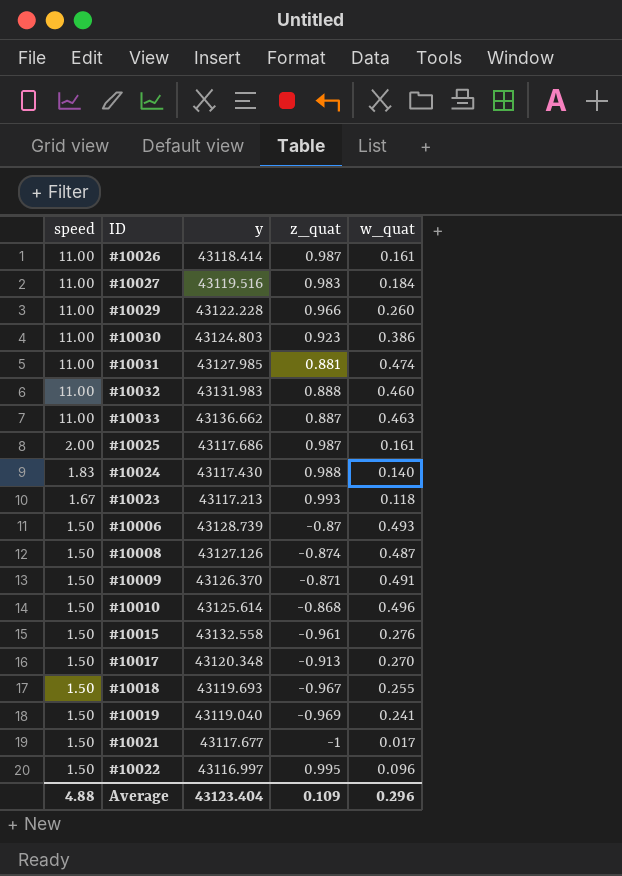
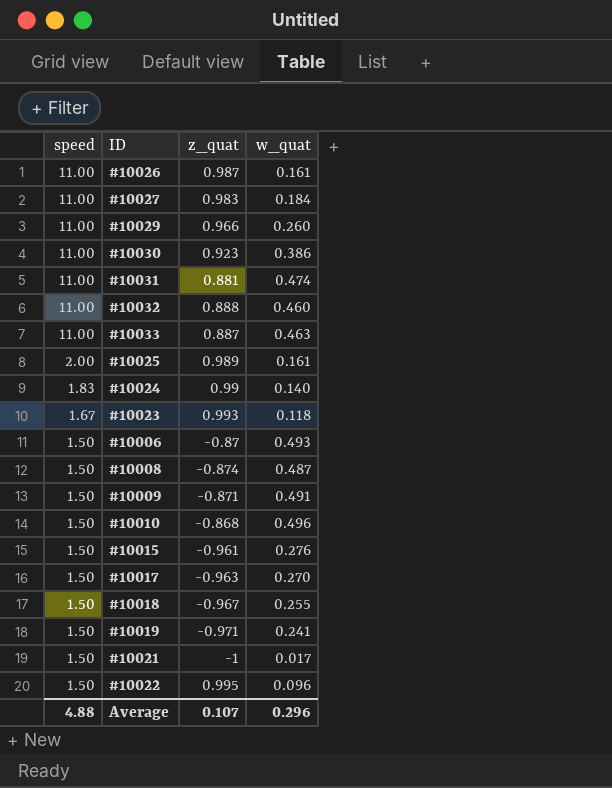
column y | position: 3 -> none
#10025 | z_quat: 0.987 -> 0.989
#10024 | z_quat: 0.988 -> 0.99
#10017 | z_quat: -0.913 -> -0.963
#10019 | z_quat: -0.969 -> -0.971
Average | z_quat: 0.109 -> 0.107

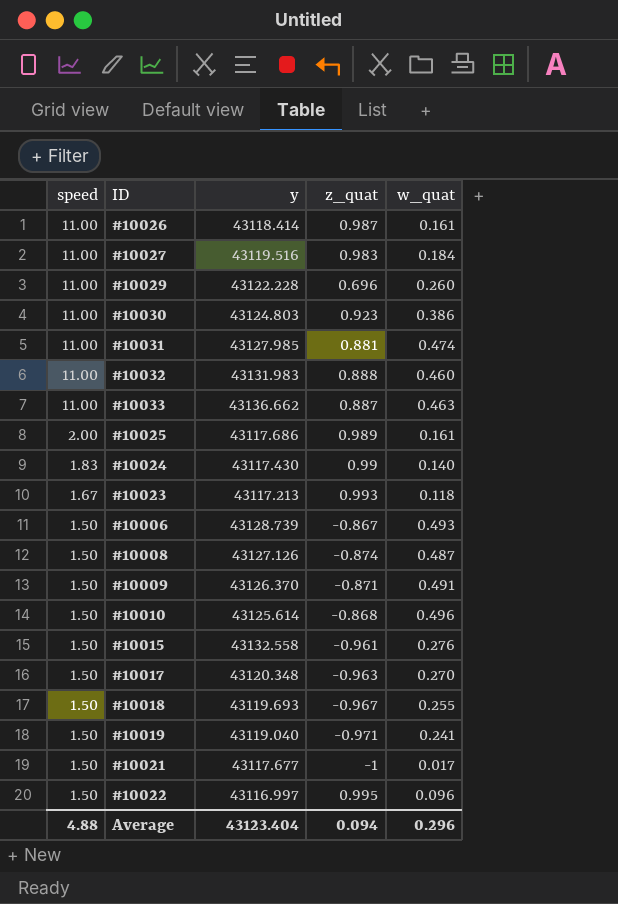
column y | position: none -> 3
#10029 | z_quat: 0.966 -> 0.696
#10006 | z_quat: -0.87 -> -0.867
Average | z_quat: 0.107 -> 0.094

